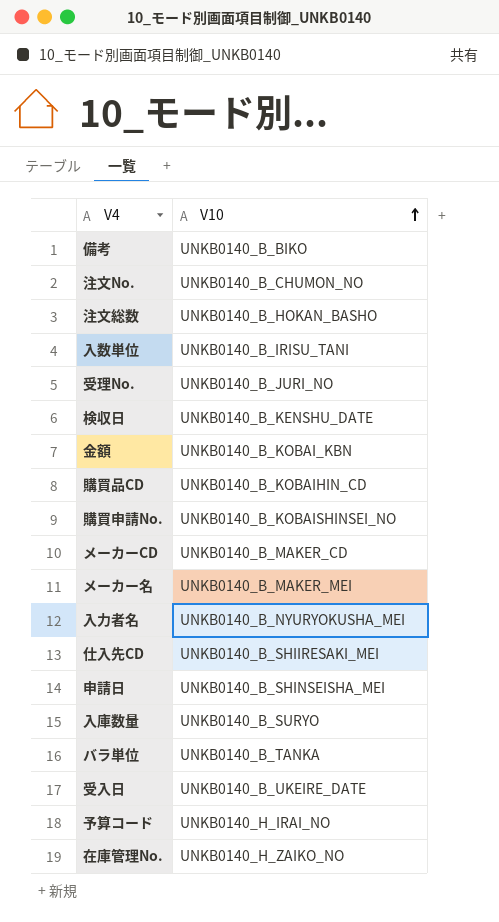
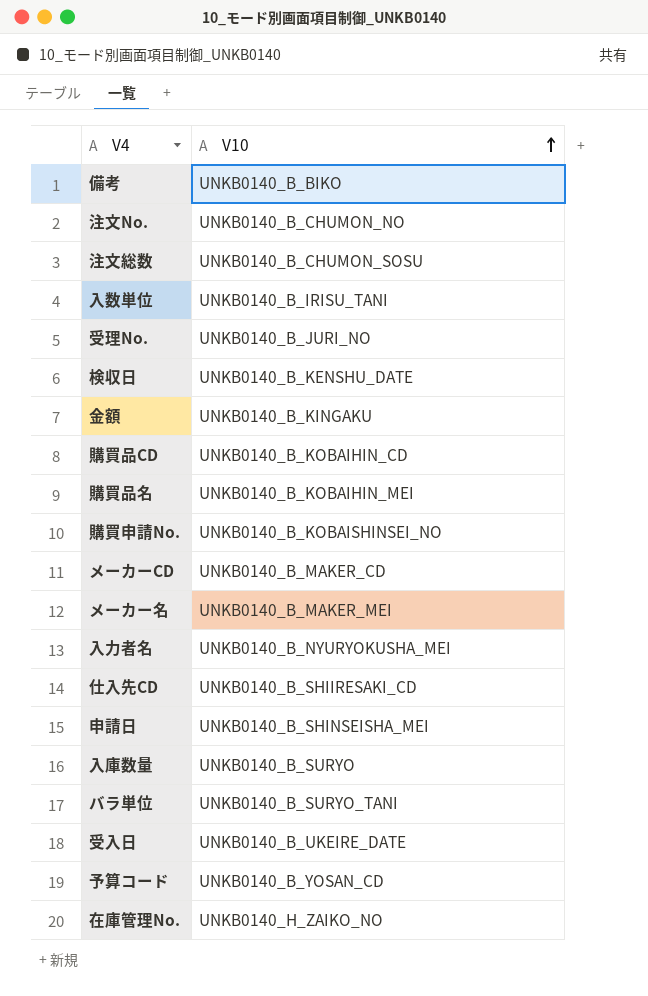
注文総数 | V10: UNKB0140_B_HOKAN_BASHO -> UNKB0140_B_CHUMON_SOSU
金額 | V10: UNKB0140_B_KOBAI_KBN -> UNKB0140_B_KINGAKU
row 購買品名: none -> UNKB0140_B_KOBAIHIN_MEI
仕入先CD | V10: UNKB0140_B_SHIIRESAKI_MEI -> UNKB0140_B_SHIIRESAKI_CD
バラ単位 | V10: UNKB0140_B_TANKA -> UNKB0140_B_SURYO_TANI
予算コード | V10: UNKB0140_H_IRAI_NO -> UNKB0140_B_YOSAN_CD

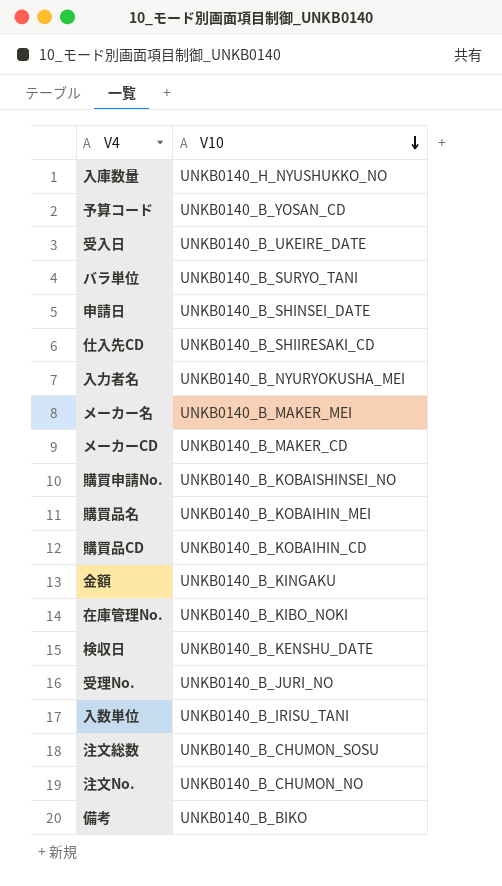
row order: V10 ascending -> V10 descending
入庫数量 | V10: UNKB0140_B_SURYO -> UNKB0140_H_NYUSHUKKO_NO
申請日 | V10: UNKB0140_B_SHINSEISHA_MEI -> UNKB0140_B_SHINSEI_DATE
在庫管理No. | V10: UNKB0140_H_ZAIKO_NO -> UNKB0140_B_KIBO_NOKI

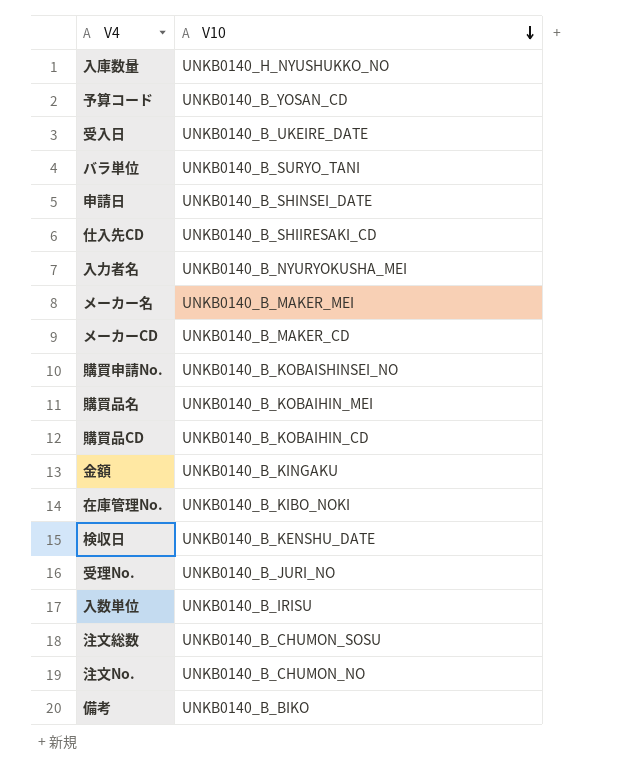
入数単位 | V10: UNKB0140_B_IRISU_TANI -> UNKB0140_B_IRISU

